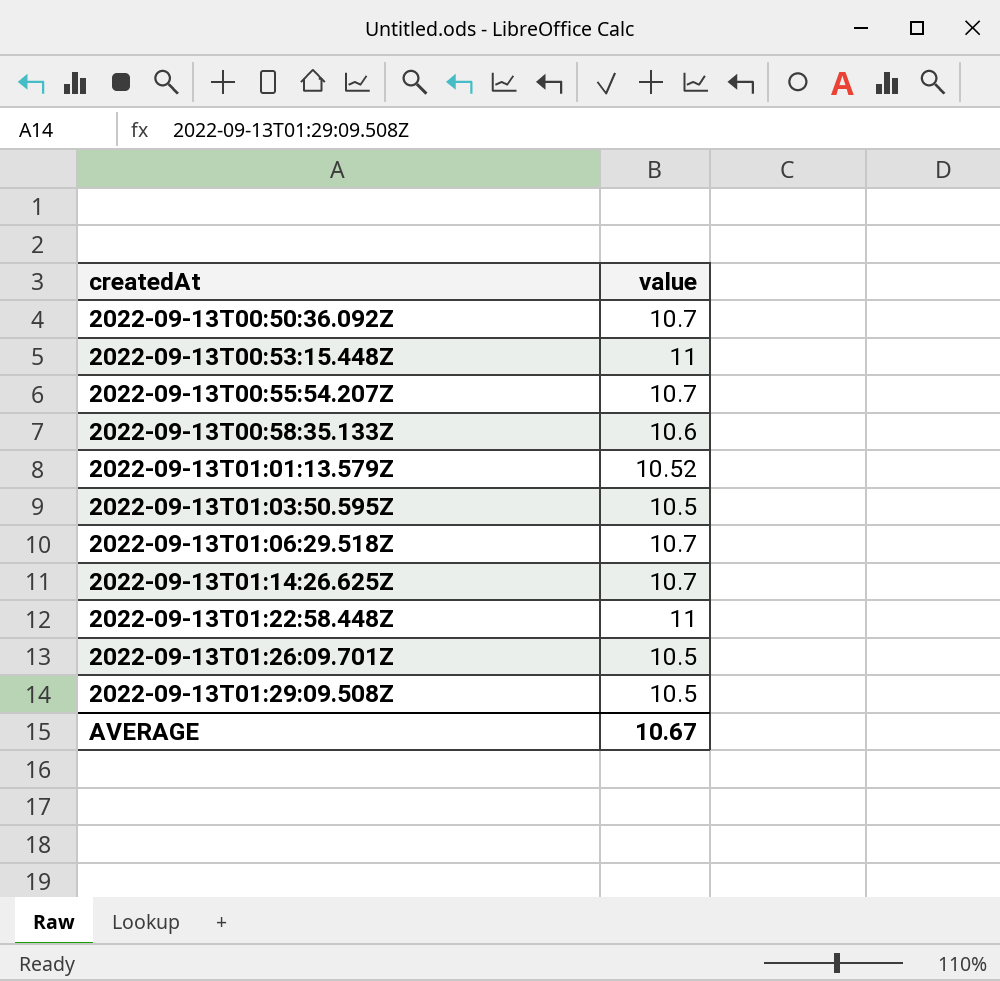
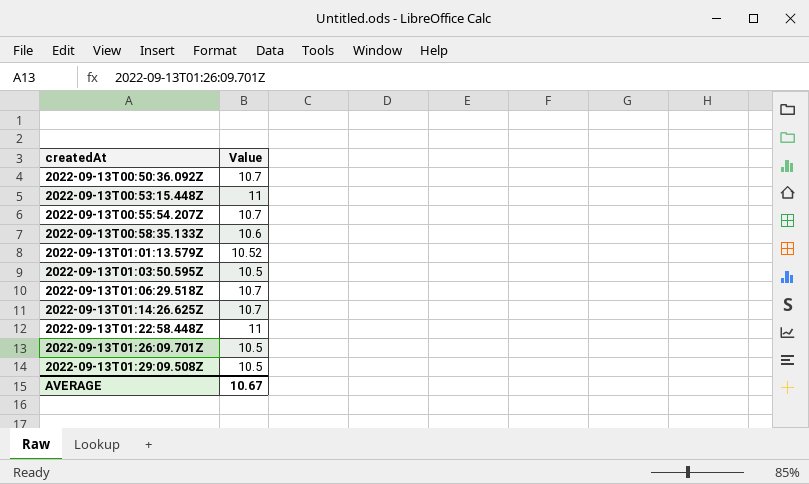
column name: value -> Value

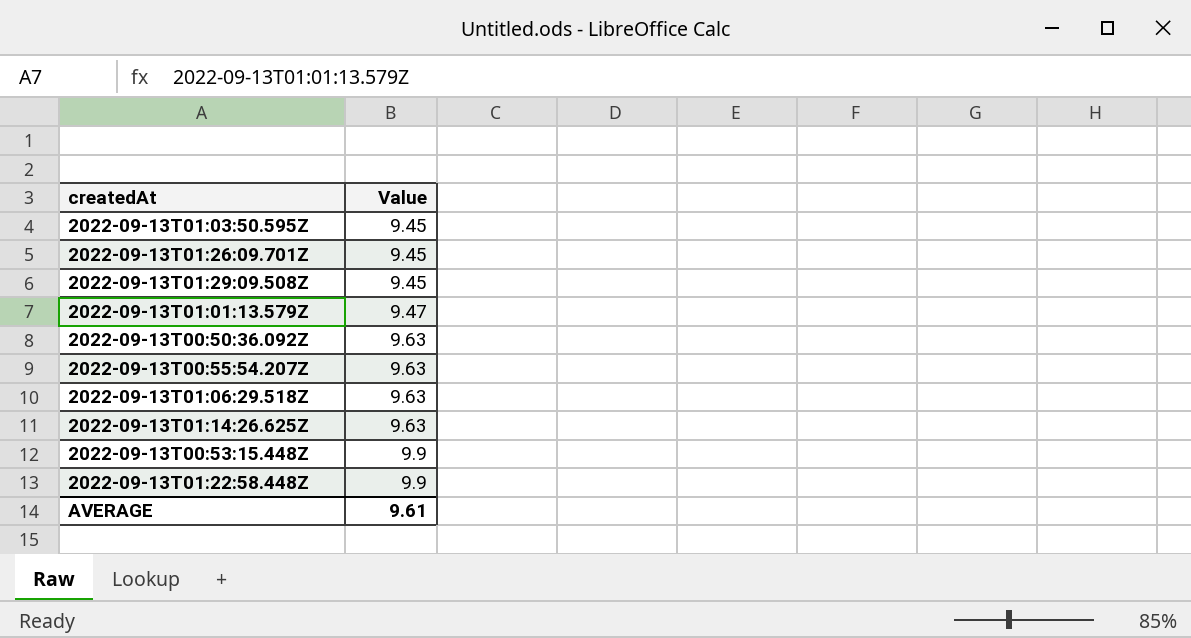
row order: createdAt ascending -> Value ascending
row 2022-09-13T00:58:35.133Z: 10.6 -> none
2022-09-13T01:03:50.595Z | Value: 10.5 -> 9.45
2022-09-13T01:26:09.701Z | Value: 10.5 -> 9.45
2022-09-13T01:29:09.508Z | Value: 10.5 -> 9.45
2022-09-13T01:01:13.579Z | Value: 10.52 -> 9.47
2022-09-13T00:50:36.092Z | Value: 10.7 -> 9.63
2022-09-13T00:55:54.207Z | Value: 10.7 -> 9.63
2022-09-13T01:06:29.518Z | Value: 10.7 -> 9.63
2022-09-13T01:14:26.625Z | Value: 10.7 -> 9.63
2022-09-13T00:53:15.448Z | Value: 11 -> 9.9
2022-09-13T01:22:58.448Z | Value: 11 -> 9.9
AVERAGE | Value: 10.67 -> 9.61

